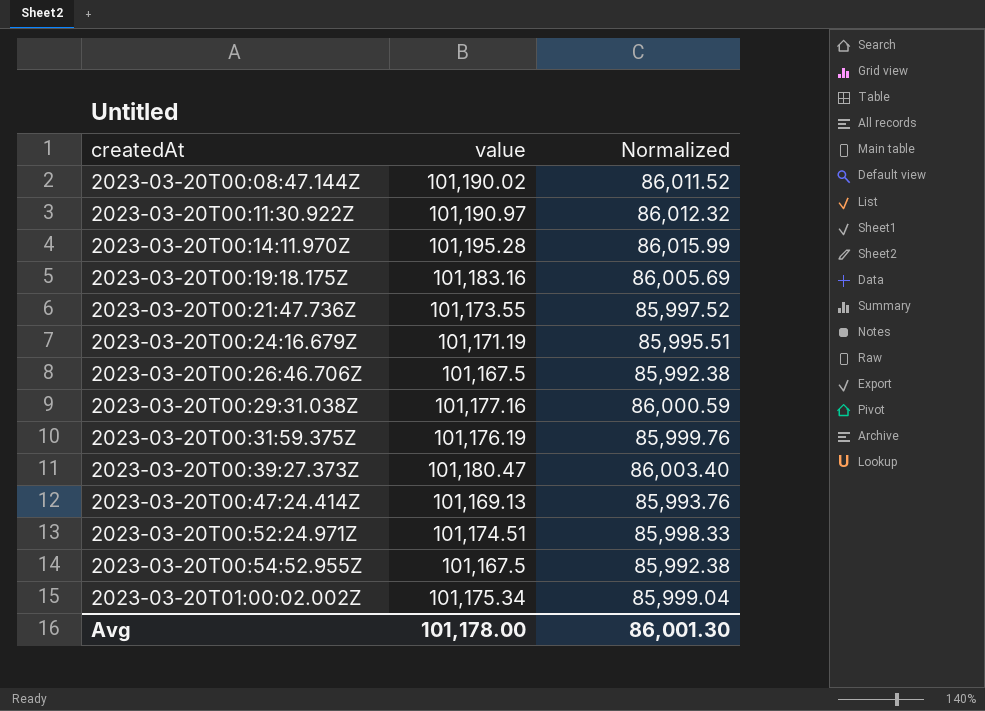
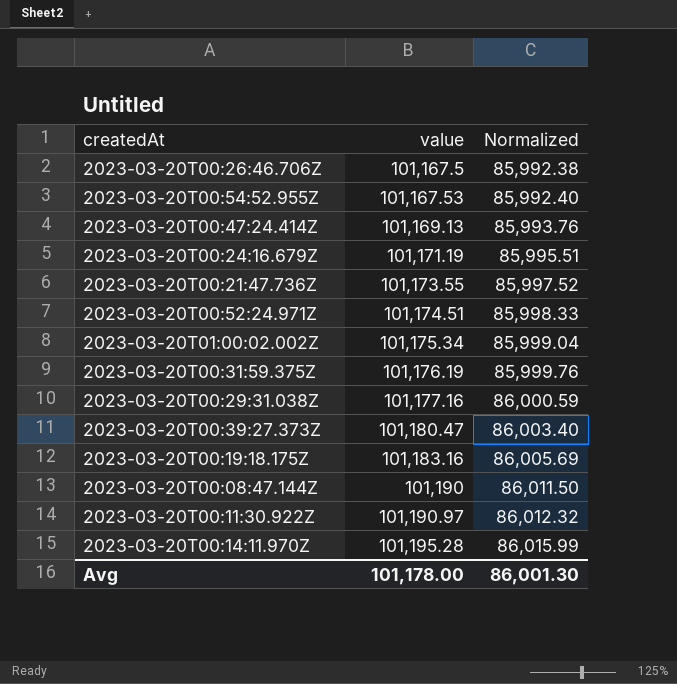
row order: createdAt ascending -> value ascending
2023-03-20T00:54:52.955Z | value: 101,167.5 -> 101,167.53
2023-03-20T00:54:52.955Z | Normalized: 85,992.38 -> 85,992.40
2023-03-20T00:08:47.144Z | value: 101,190.02 -> 101,190
2023-03-20T00:08:47.144Z | Normalized: 86,011.52 -> 86,011.50

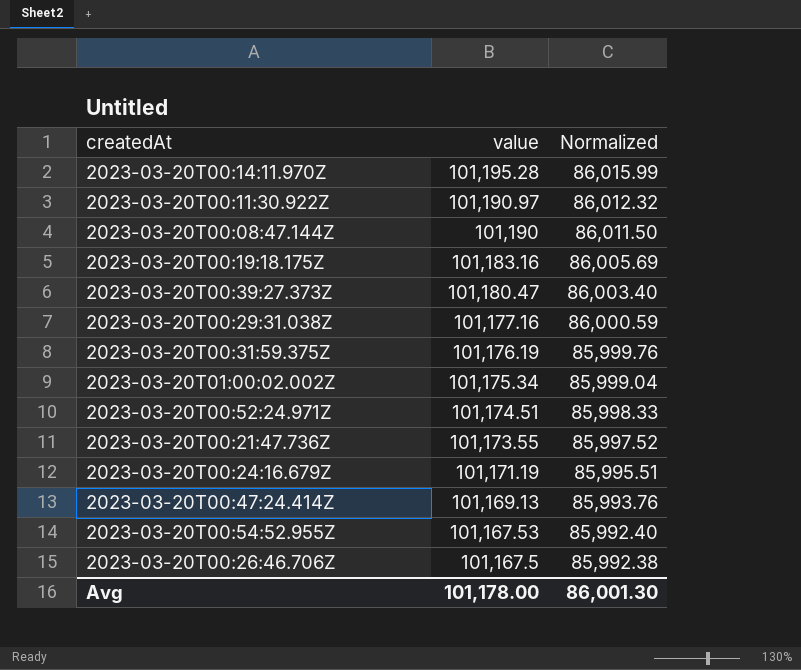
row order: value ascending -> value descending

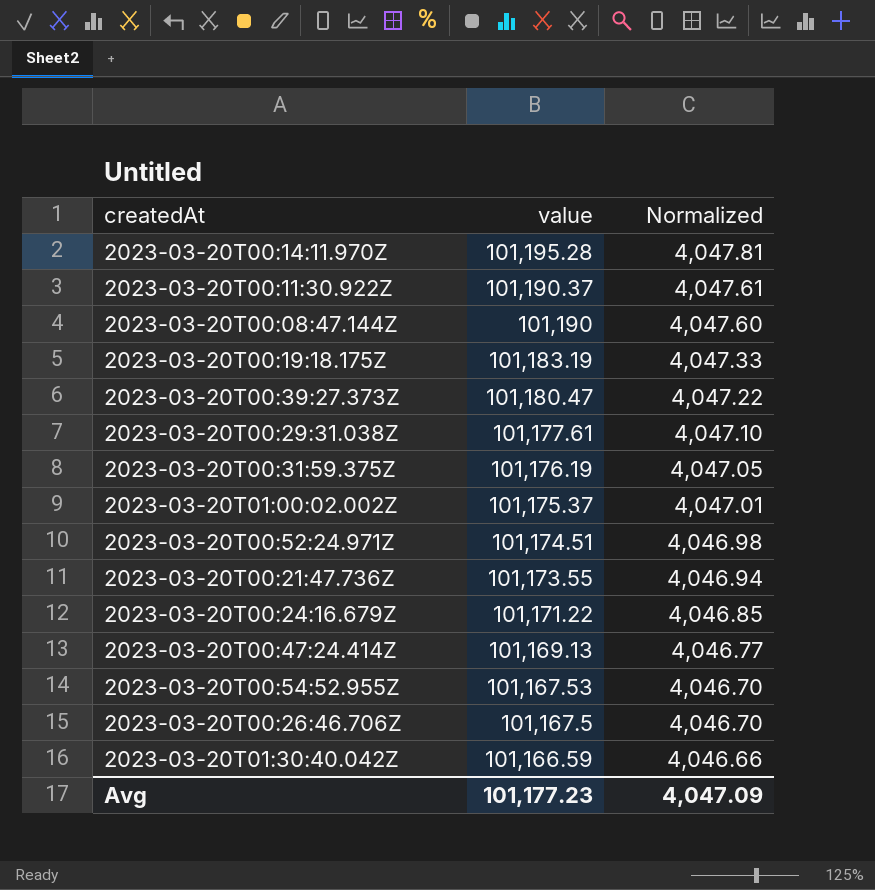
column Normalized | formula: [value] * 0.85 -> [value] * 0.04
2023-03-20T00:11:30.922Z | value: 101,190.97 -> 101,190.37
2023-03-20T00:19:18.175Z | value: 101,183.16 -> 101,183.19
2023-03-20T00:29:31.038Z | value: 101,177.16 -> 101,177.61
2023-03-20T01:00:02.002Z | value: 101,175.34 -> 101,175.37
2023-03-20T00:24:16.679Z | value: 101,171.19 -> 101,171.22
row 2023-03-20T01:30:40.042Z: none -> 101,166.59 | 4,046.66
Avg | value: 101,178.00 -> 101,177.23
Avg | Normalized: 86,001.30 -> 4,047.09

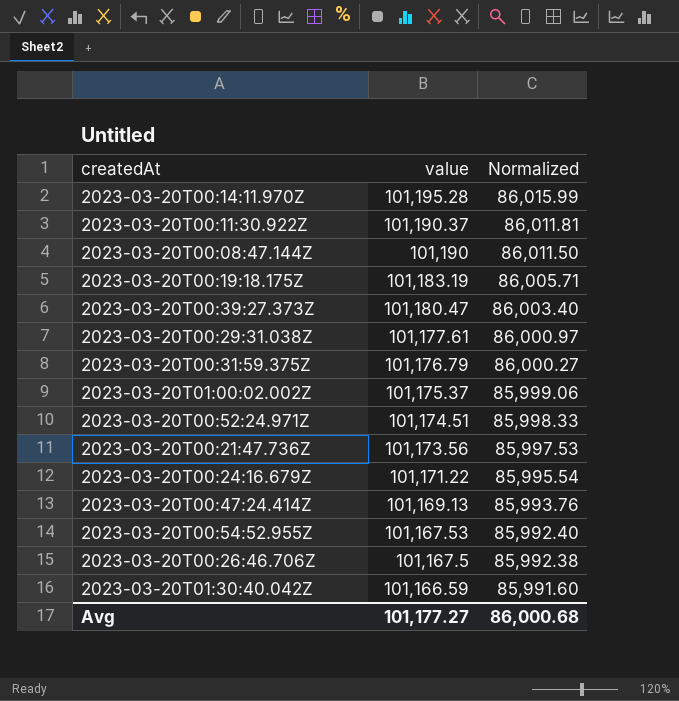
column Normalized | formula: [value] * 0.04 -> [value] * 0.85
2023-03-20T00:31:59.375Z | value: 101,176.19 -> 101,176.79
2023-03-20T00:21:47.736Z | value: 101,173.55 -> 101,173.56
Avg | value: 101,177.23 -> 101,177.27
Avg | Normalized: 4,047.09 -> 86,000.68

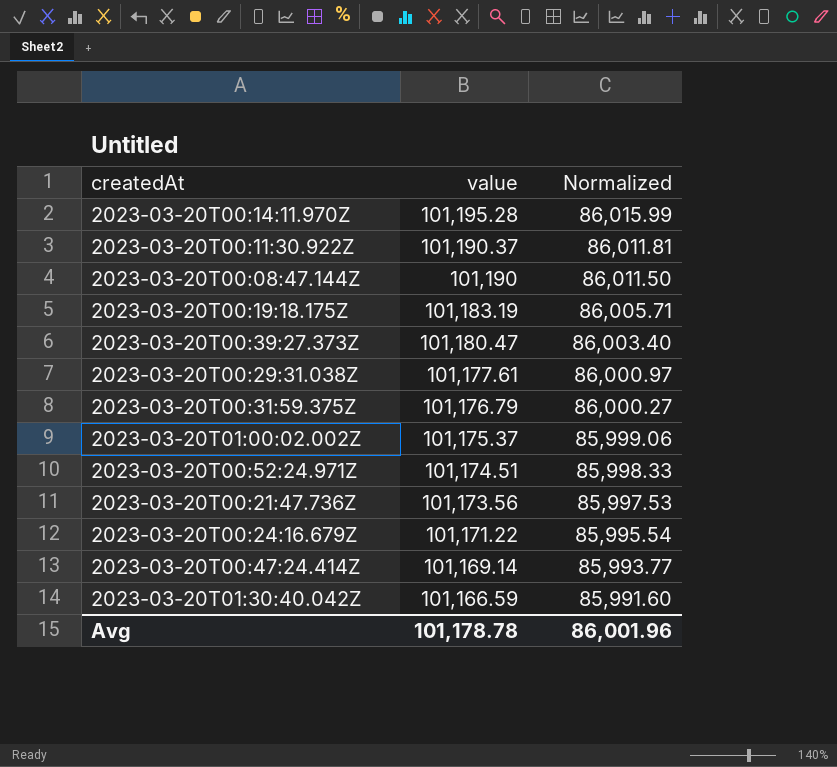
row 2023-03-20T00:54:52.955Z: 101,167.53 | 85,992.40 -> none
row 2023-03-20T00:26:46.706Z: 101,167.5 | 85,992.38 -> none
2023-03-20T00:47:24.414Z | value: 101,169.13 -> 101,169.14
2023-03-20T00:47:24.414Z | Normalized: 85,993.76 -> 85,993.77
Avg | value: 101,177.27 -> 101,178.78
Avg | Normalized: 86,000.68 -> 86,001.96

